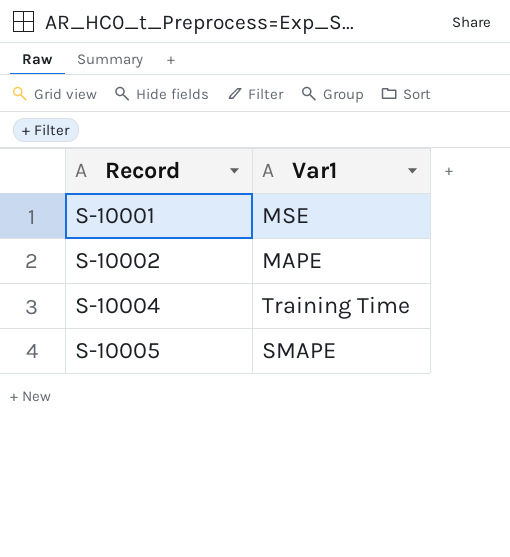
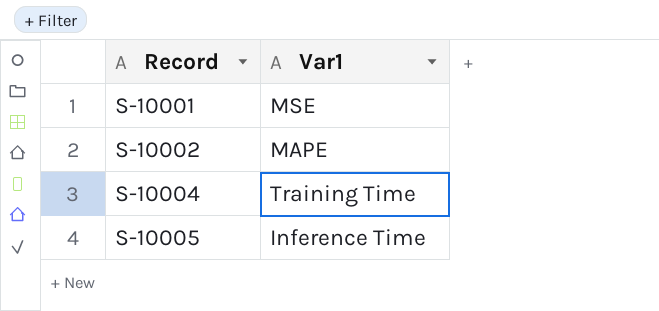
S-10005 | Var1: SMAPE -> Inference Time

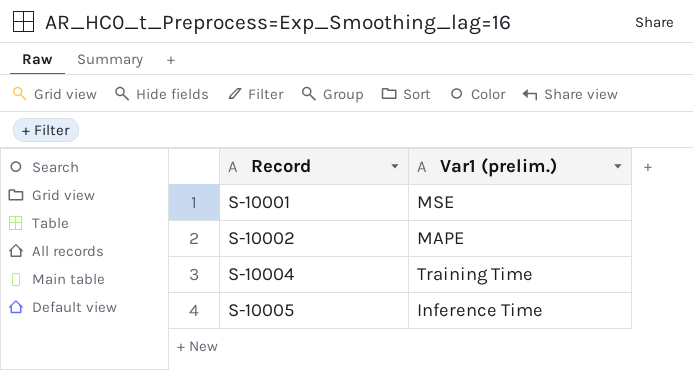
column name: Var1 -> Var1 (prelim.)

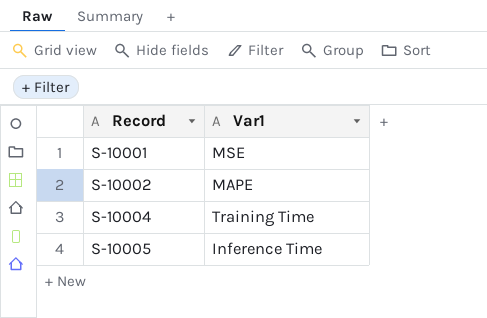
column name: Var1 (prelim.) -> Var1

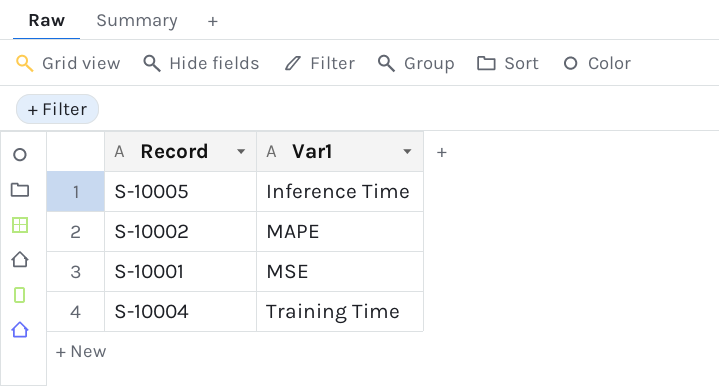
row order: Record ascending -> Var1 ascending

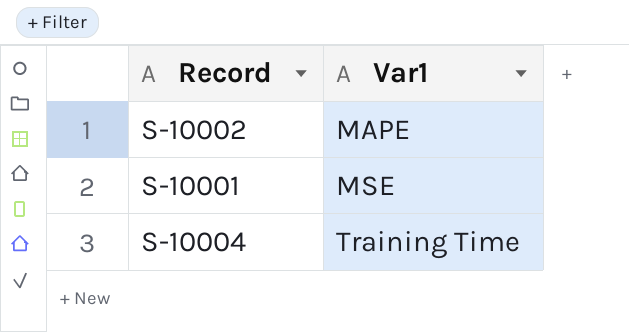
row S-10005: Inference Time -> none

